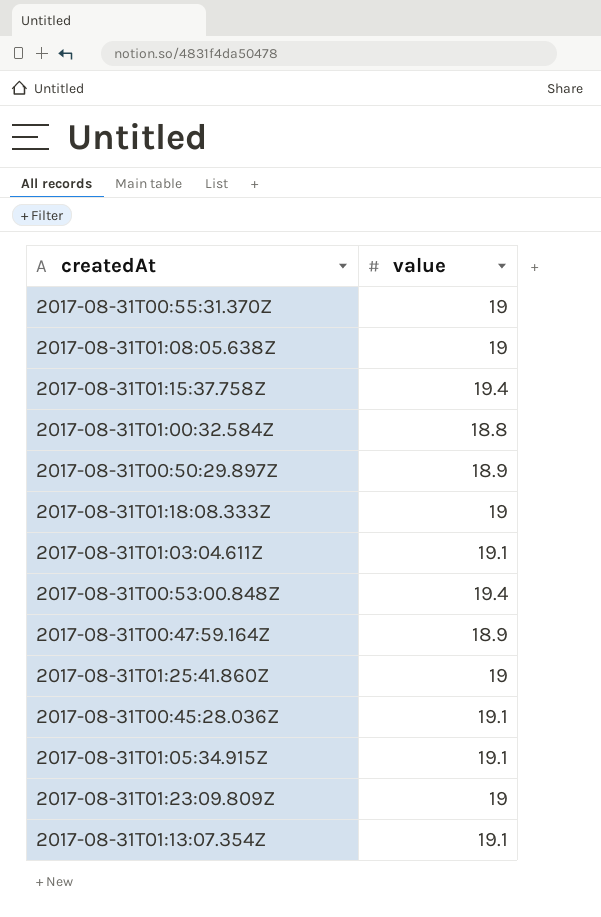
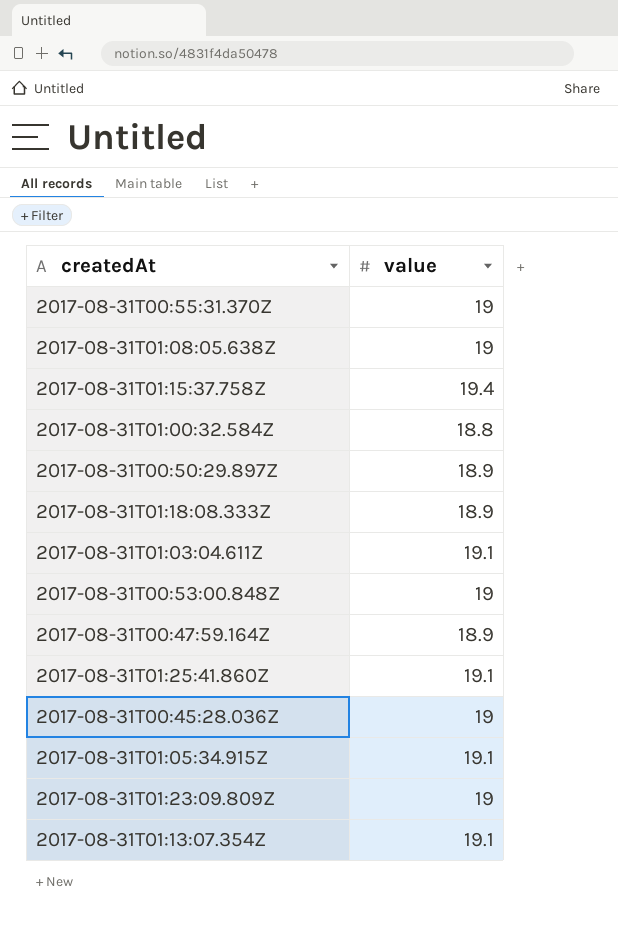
2017-08-31T01:18:08.333Z | value: 19 -> 18.9
2017-08-31T00:53:00.848Z | value: 19.4 -> 19
2017-08-31T01:25:41.860Z | value: 19 -> 19.1
2017-08-31T00:45:28.036Z | value: 19.1 -> 19

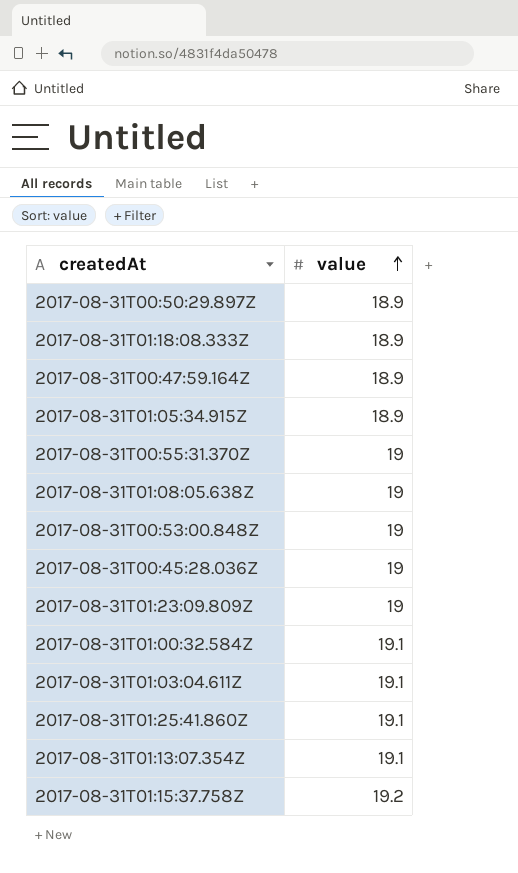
row order: none -> value ascending
2017-08-31T01:05:34.915Z | value: 19.1 -> 18.9
2017-08-31T01:00:32.584Z | value: 18.8 -> 19.1
2017-08-31T01:15:37.758Z | value: 19.4 -> 19.2

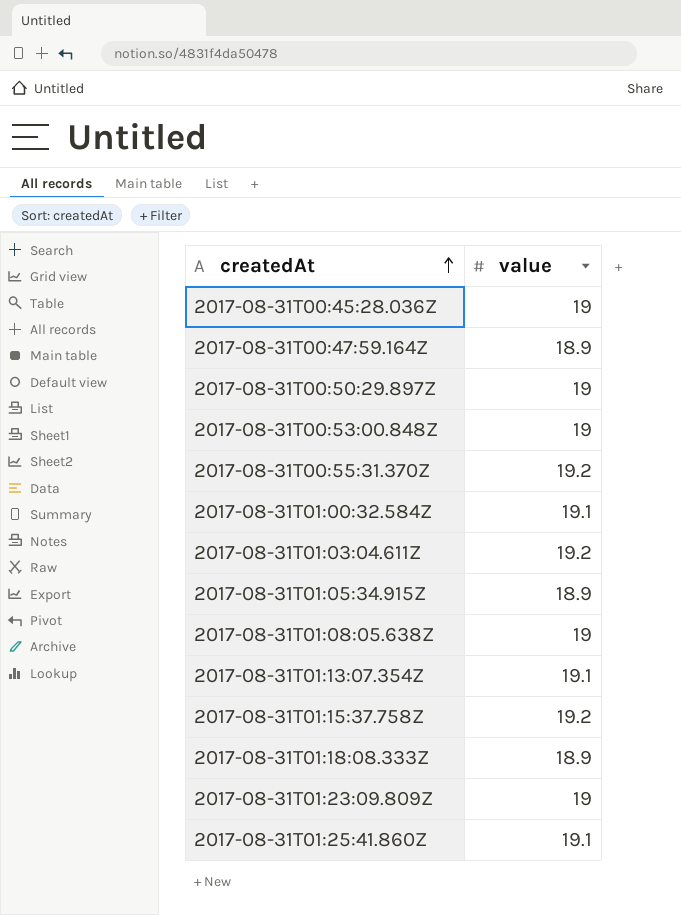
row order: value ascending -> createdAt ascending
2017-08-31T00:50:29.897Z | value: 18.9 -> 19
2017-08-31T00:55:31.370Z | value: 19 -> 19.2
2017-08-31T01:03:04.611Z | value: 19.1 -> 19.2

